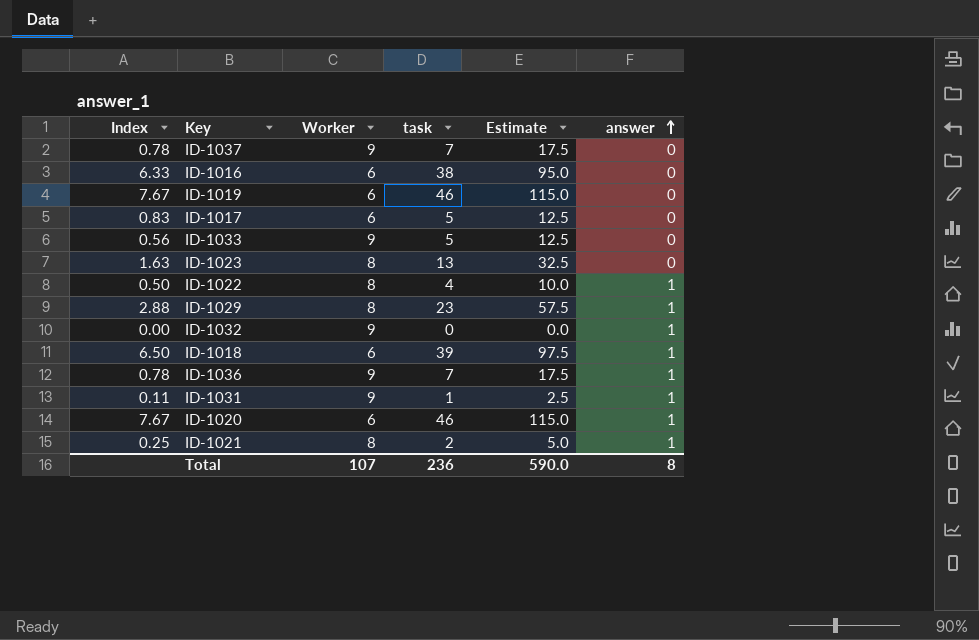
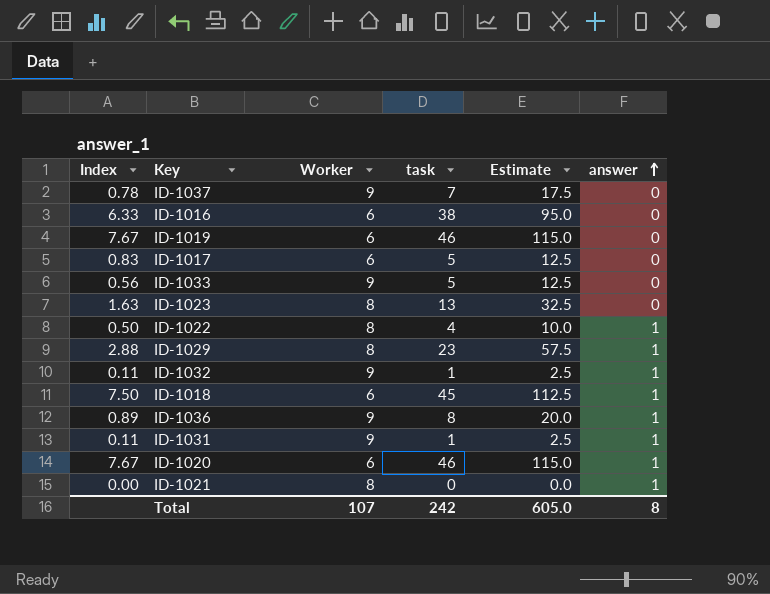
ID-1032 | Index: 0.00 -> 0.11
ID-1032 | task: 0 -> 1
ID-1032 | Estimate: 0.0 -> 2.5
ID-1018 | Index: 6.50 -> 7.50
ID-1018 | task: 39 -> 45
ID-1018 | Estimate: 97.5 -> 112.5
ID-1036 | Index: 0.78 -> 0.89
ID-1036 | task: 7 -> 8
ID-1036 | Estimate: 17.5 -> 20.0
ID-1021 | Index: 0.25 -> 0.00
ID-1021 | task: 2 -> 0
ID-1021 | Estimate: 5.0 -> 0.0
Total | task: 236 -> 242
Total | Estimate: 590.0 -> 605.0

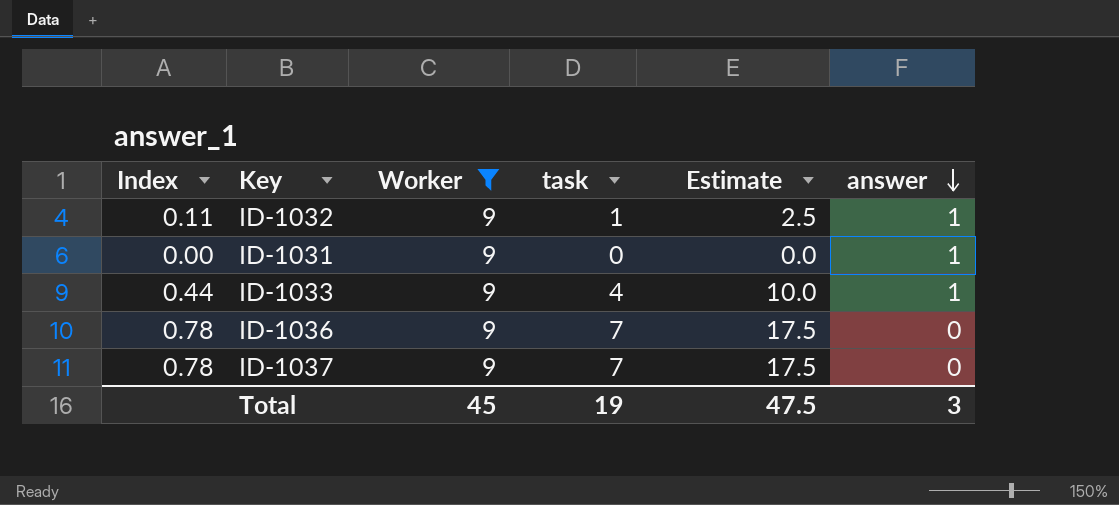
filter: none -> Worker = 9
row order: answer ascending -> answer descending
ID-1031 | Index: 0.11 -> 0.00
ID-1031 | task: 1 -> 0
ID-1031 | Estimate: 2.5 -> 0.0
ID-1033 | Index: 0.56 -> 0.44
ID-1033 | task: 5 -> 4
ID-1033 | Estimate: 12.5 -> 10.0
ID-1033 | answer: 0 -> 1
ID-1036 | Index: 0.89 -> 0.78
ID-1036 | task: 8 -> 7
ID-1036 | Estimate: 20.0 -> 17.5
ID-1036 | answer: 1 -> 0
Total | Worker: 107 -> 45
Total | task: 242 -> 19
Total | Estimate: 605.0 -> 47.5
Total | answer: 8 -> 3

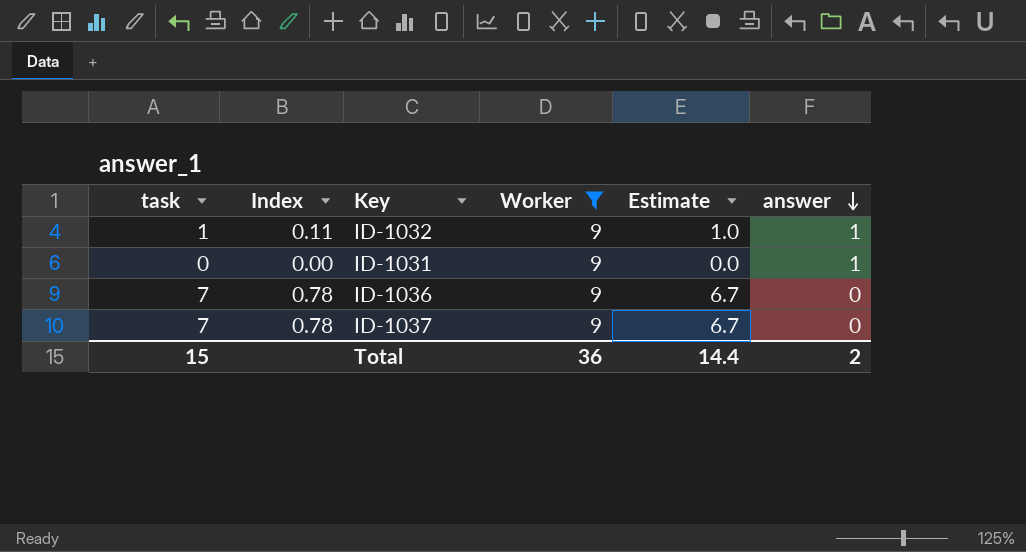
column task | position: 4 -> 1
column Estimate | formula: [task] * 2.5 -> [task] * 0.95
row ID-1033: 0.44 | 9 | 4 | 10.0 | 1 -> none
Total | task: 19 -> 15
Total | Worker: 45 -> 36
Total | Estimate: 47.5 -> 14.4
Total | answer: 3 -> 2

